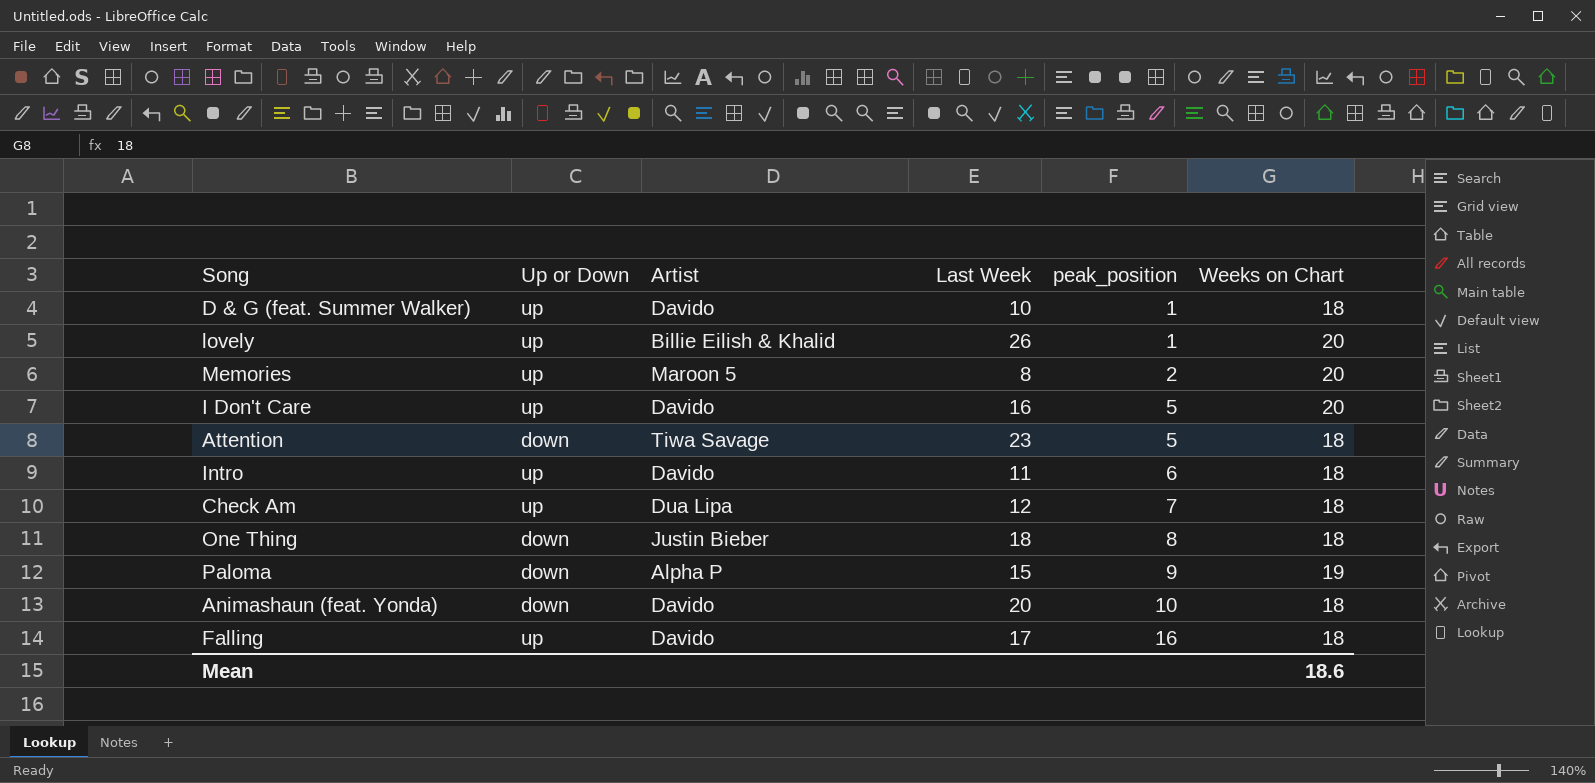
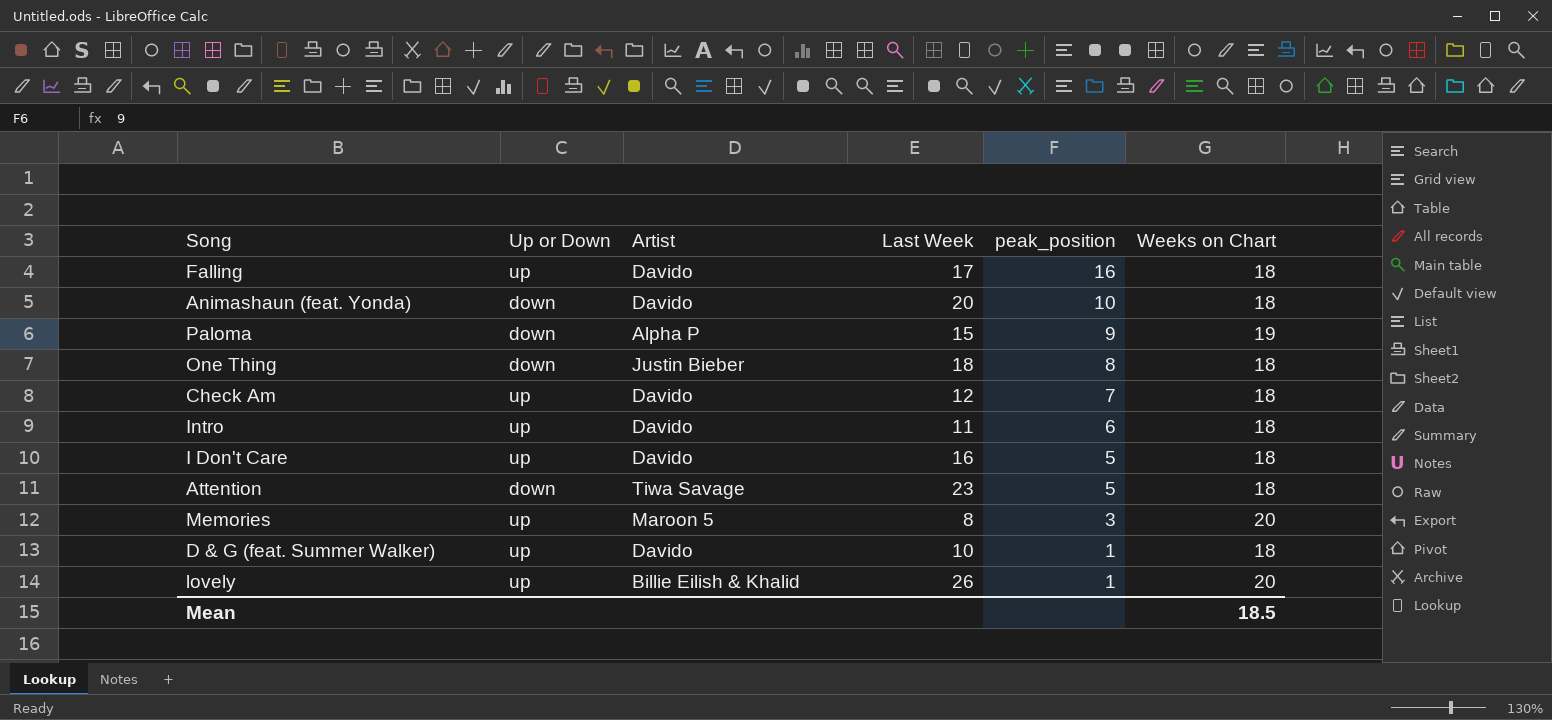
row order: peak_position ascending -> peak_position descending
Check Am | Artist: Dua Lipa -> Davido
I Don't Care | Weeks on Chart: 20 -> 18
Memories | peak_position: 2 -> 3
Mean | Weeks on Chart: 18.6 -> 18.5

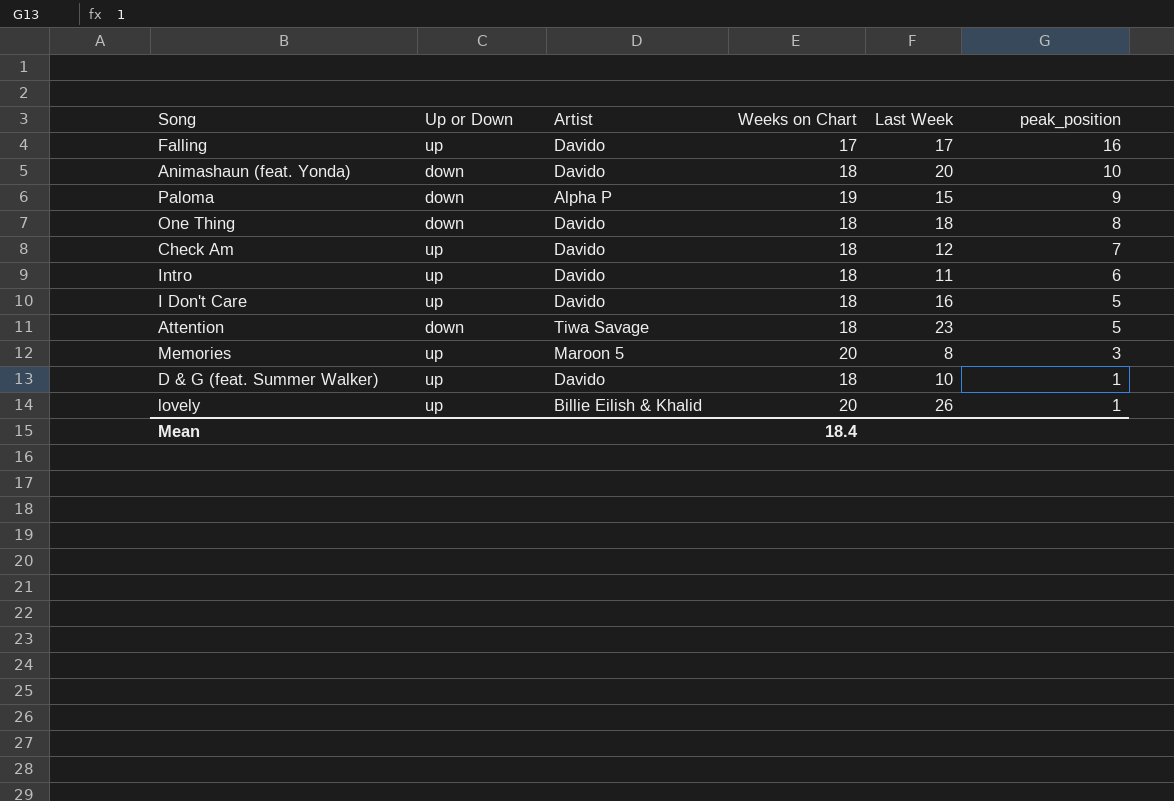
column Weeks on Chart | position: 6 -> 4
Falling | Weeks on Chart: 18 -> 17
One Thing | Artist: Justin Bieber -> Davido
Mean | Weeks on Chart: 18.5 -> 18.4

